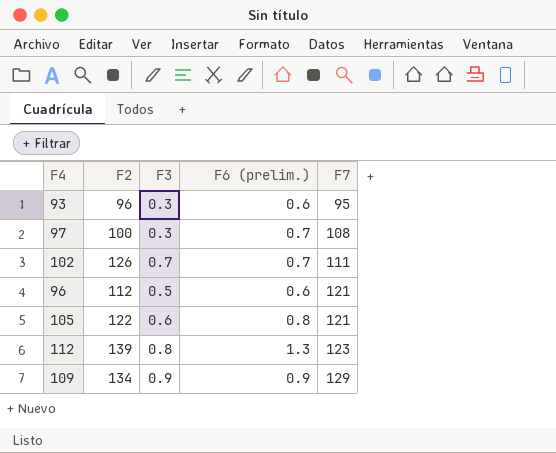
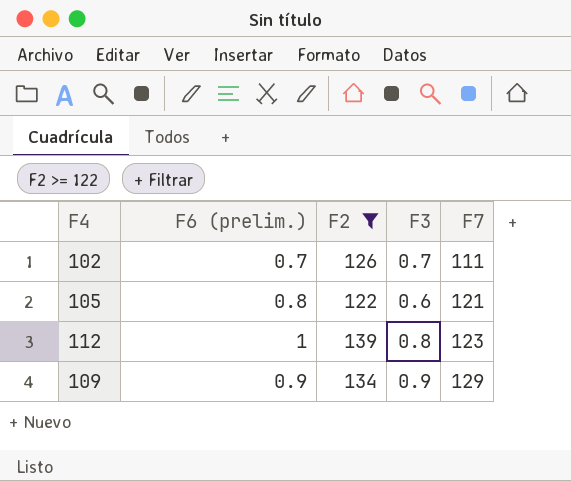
filter: none -> F2 >= 122
column F6 (prelim.) | position: 4 -> 2
112 | F6 (prelim.): 1.3 -> 1

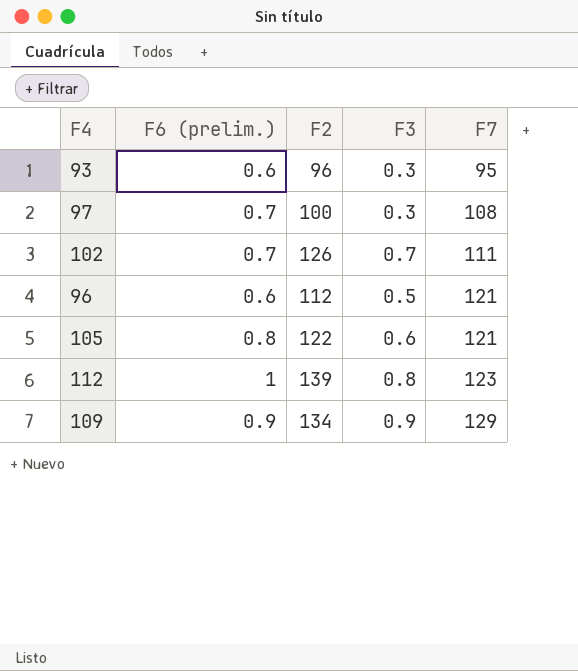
filter: F2 >= 122 -> none

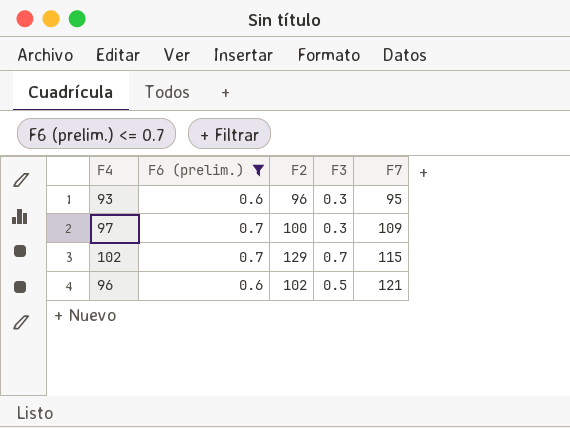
filter: none -> F6 (prelim.) <= 0.7
97 | F7: 108 -> 109
102 | F2: 126 -> 129
102 | F7: 111 -> 115
96 | F2: 112 -> 102

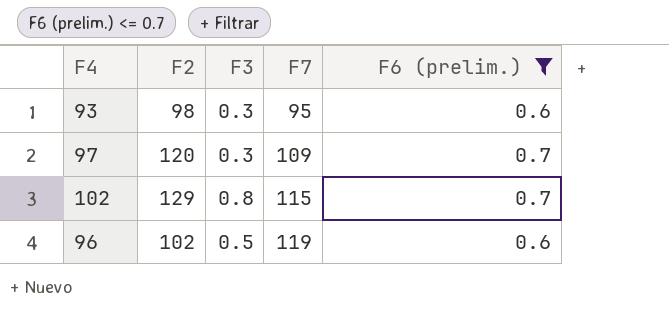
column F6 (prelim.) | position: 2 -> 5
93 | F2: 96 -> 98
97 | F2: 100 -> 120
102 | F3: 0.7 -> 0.8
96 | F7: 121 -> 119

